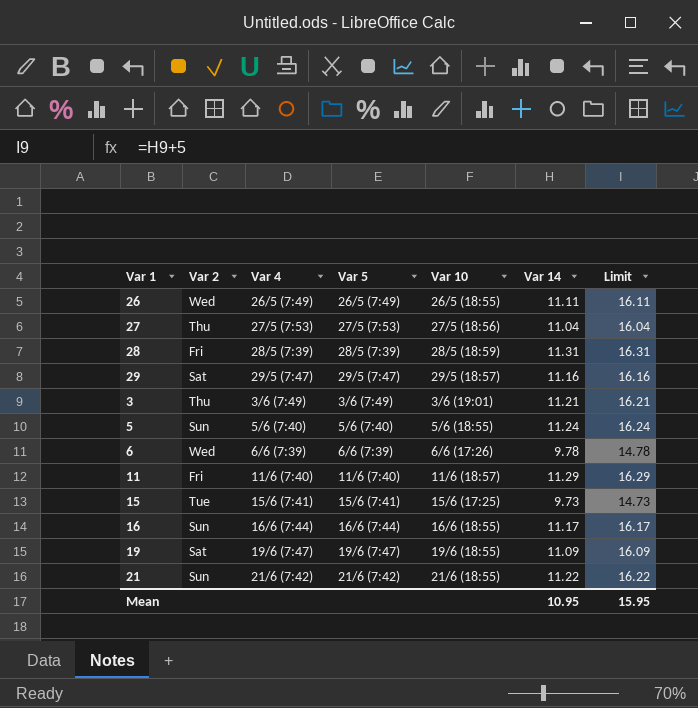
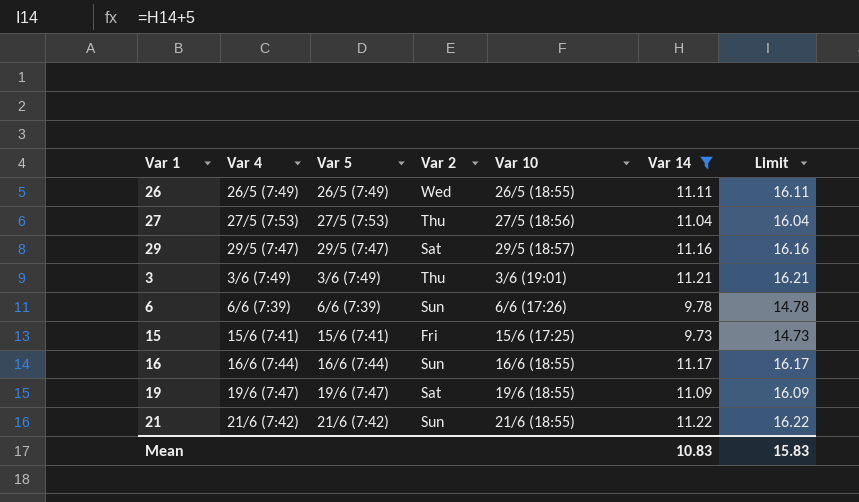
filter: none -> Var 14 <= 11.22
column Var 2 | position: 2 -> 4
6 | Var 2: Wed -> Sun
15 | Var 2: Tue -> Fri
Mean | Var 14: 10.95 -> 10.83
Mean | Limit: 15.95 -> 15.83

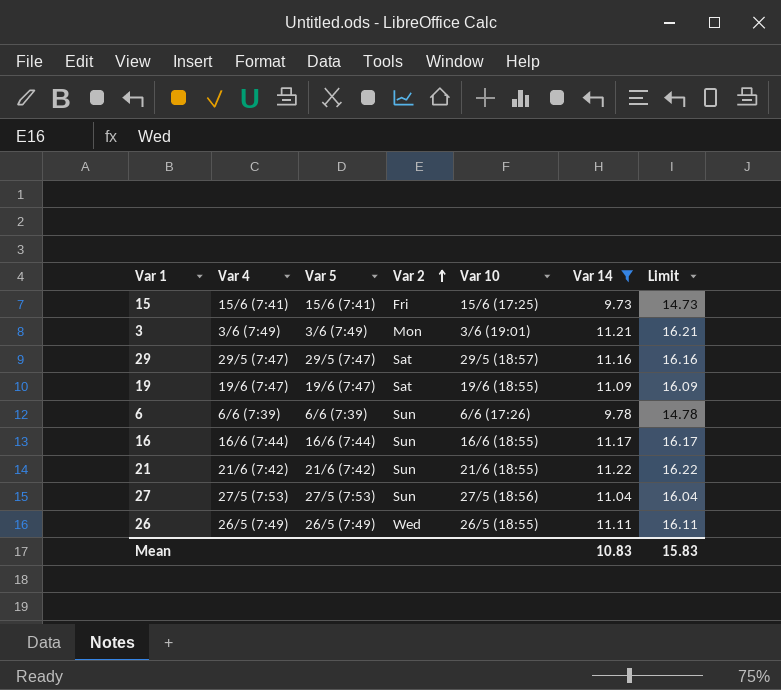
row order: none -> Var 2 ascending
3 | Var 2: Thu -> Mon
27 | Var 2: Thu -> Sun

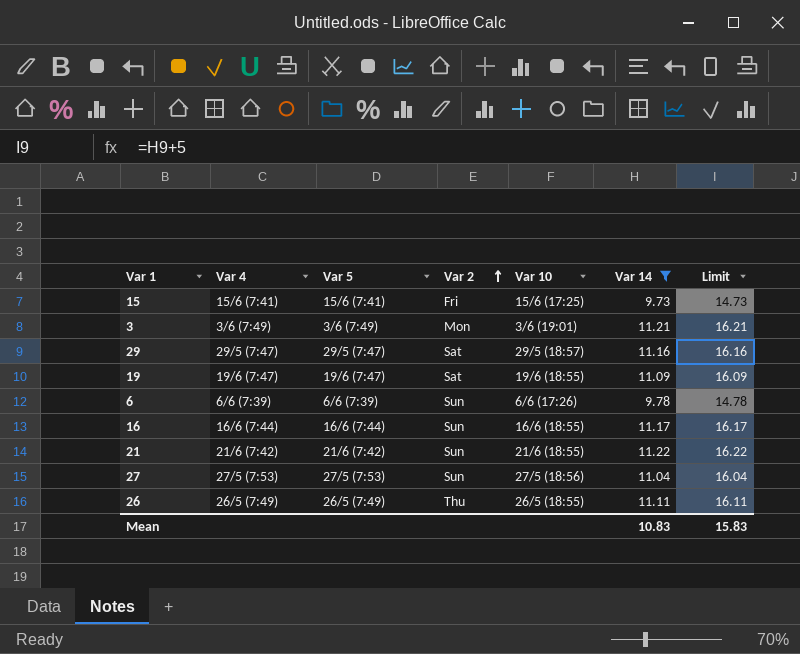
26 | Var 2: Wed -> Thu

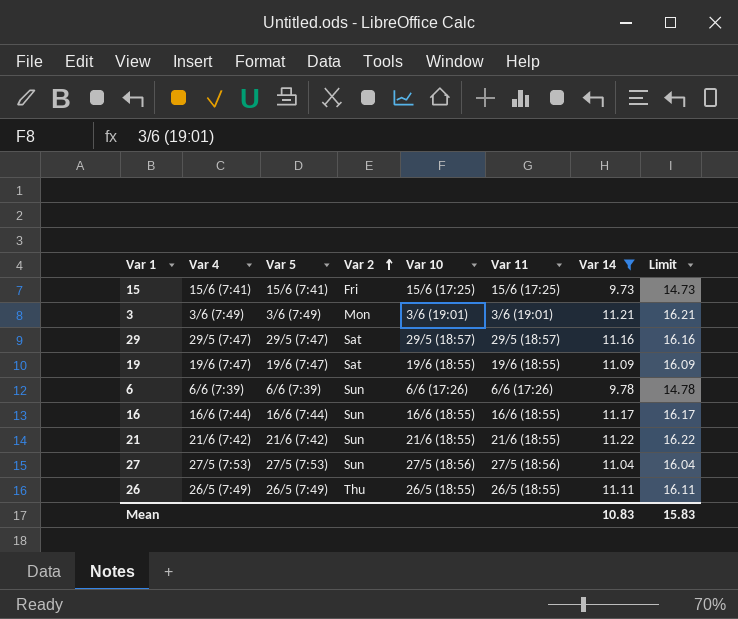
column Var 11 | position: none -> 6

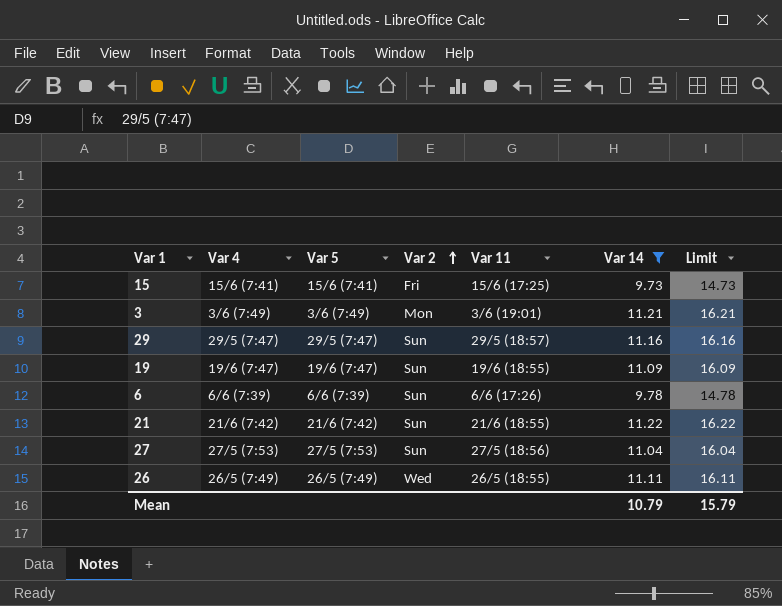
column Var 10 | position: 5 -> none
row 16: 16/6 (7:44) | 16/6 (7:44) | Sun | 16/6 (18:55) | 16/6 (18:55) | 11.17 | 16.17 -> none
29 | Var 2: Sat -> Sun
19 | Var 2: Sat -> Sun
26 | Var 2: Thu -> Wed
Mean | Var 14: 10.83 -> 10.79
Mean | Limit: 15.83 -> 15.79

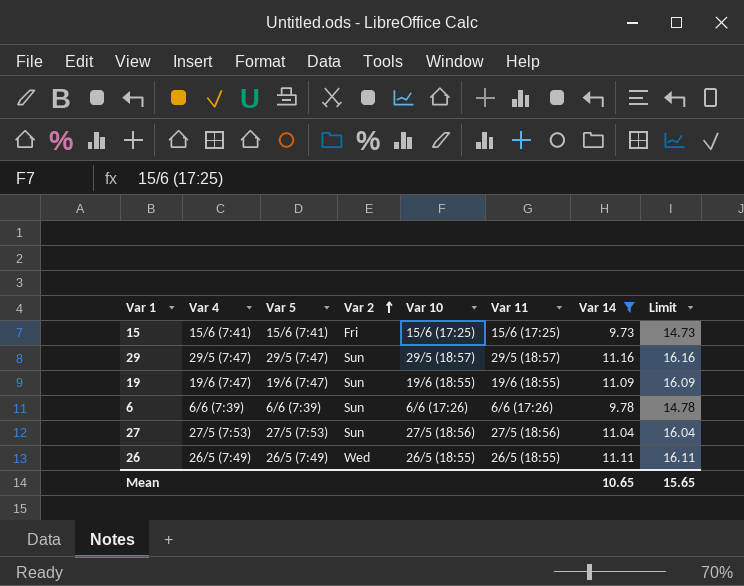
column Var 10 | position: none -> 5
row 3: 3/6 (7:49) | 3/6 (7:49) | Mon | 3/6 (19:01) | 11.21 | 16.21 -> none
row 21: 21/6 (7:42) | 21/6 (7:42) | Sun | 21/6 (18:55) | 11.22 | 16.22 -> none
Mean | Var 14: 10.79 -> 10.65
Mean | Limit: 15.79 -> 15.65

